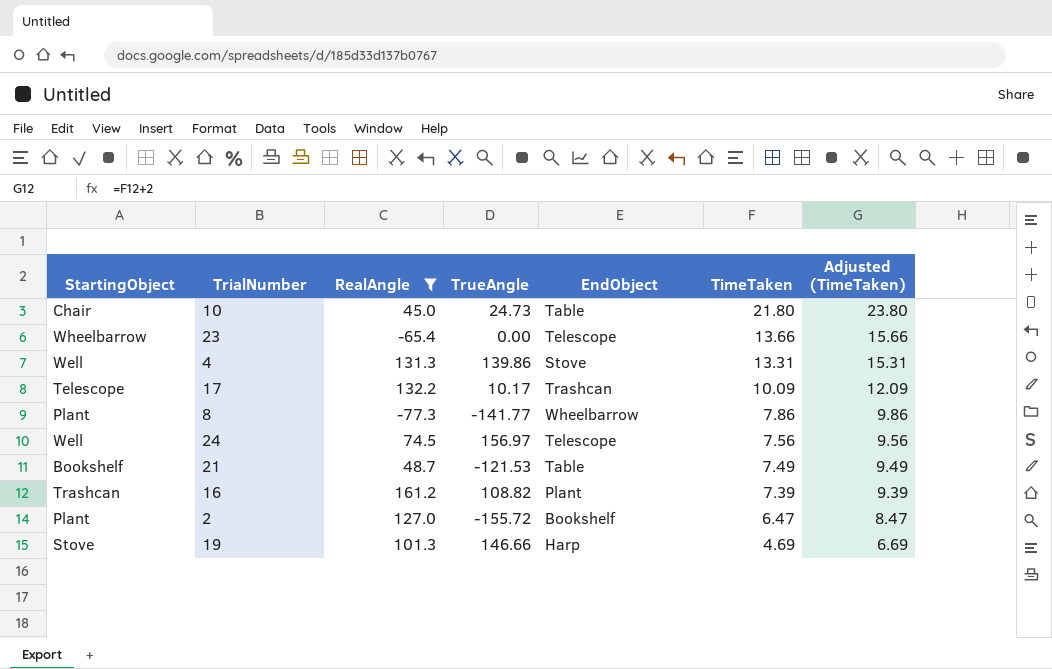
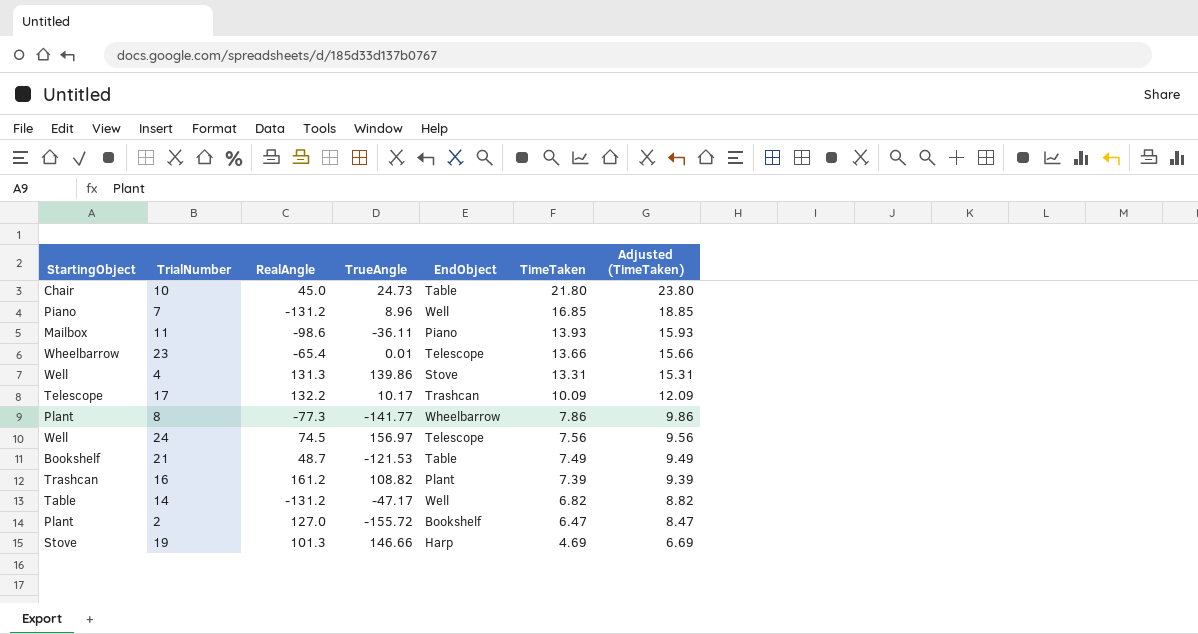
filter: RealAngle >= -77.3 -> none
23 | TrueAngle: 0.00 -> 0.01

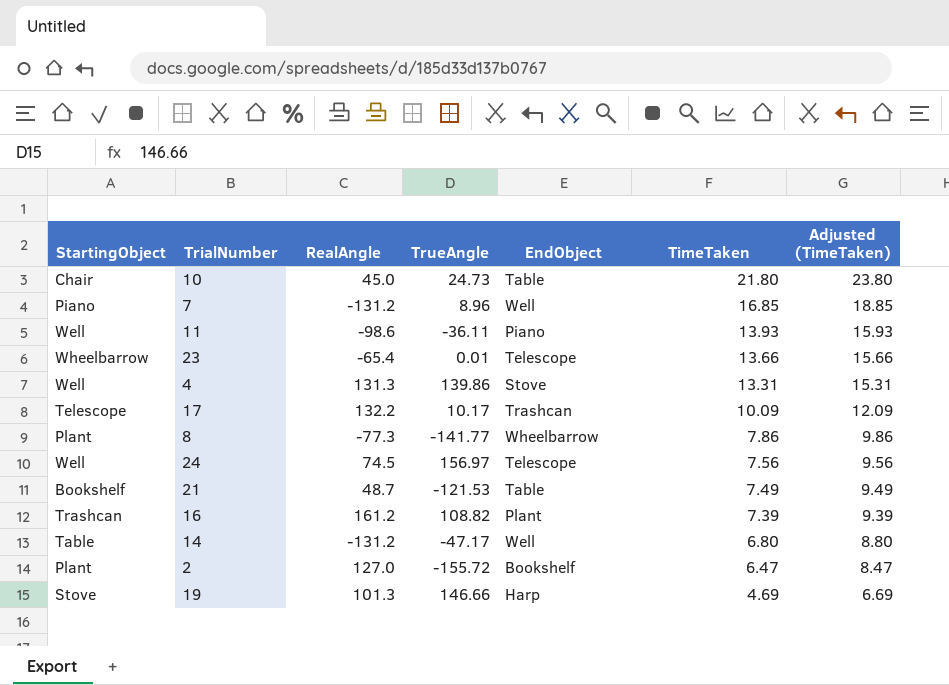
11 | StartingObject: Mailbox -> Well
14 | TimeTaken: 6.82 -> 6.80
14 | Adjusted (TimeTaken): 8.82 -> 8.80

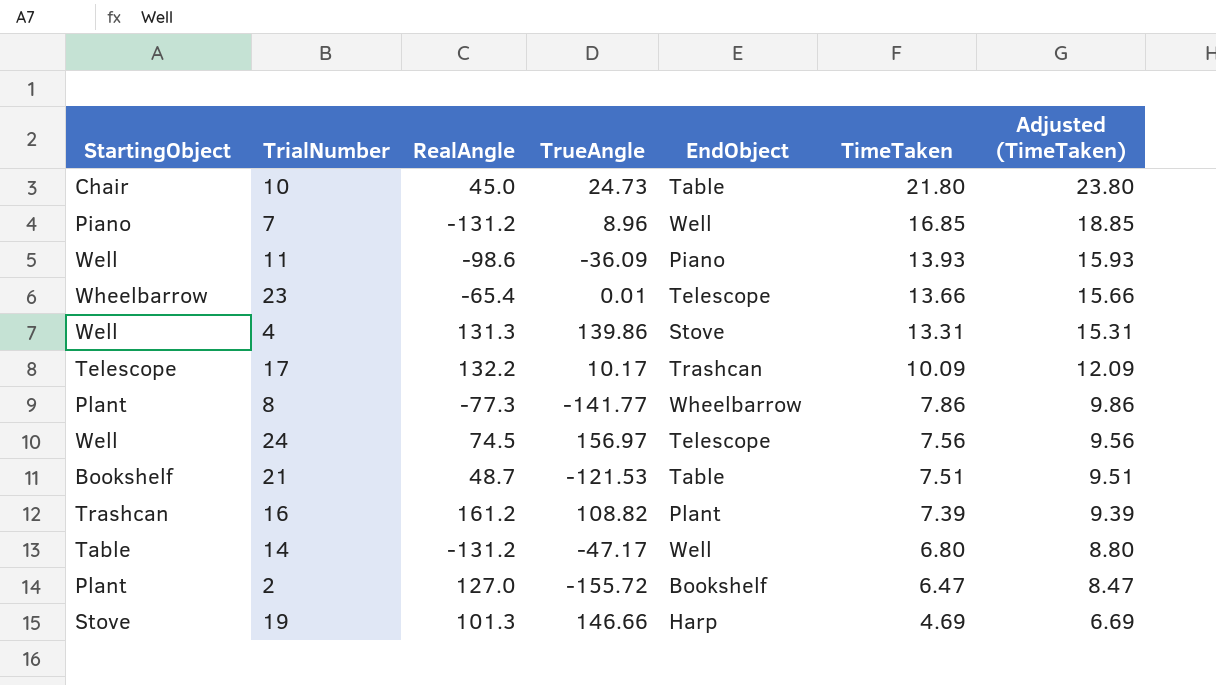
11 | TrueAngle: -36.11 -> -36.09
21 | TimeTaken: 7.49 -> 7.51
21 | Adjusted (TimeTaken): 9.49 -> 9.51

